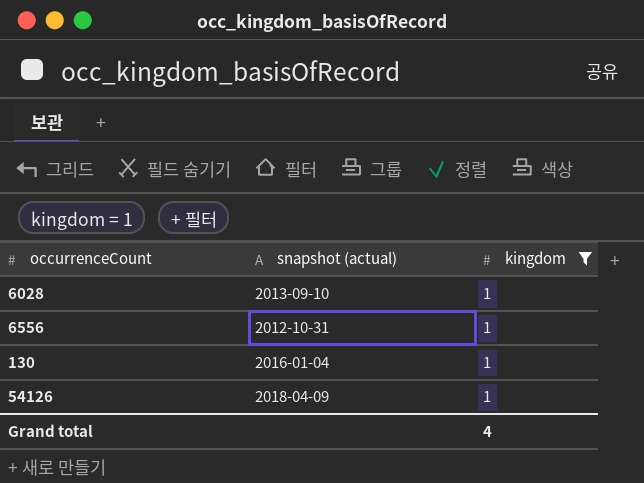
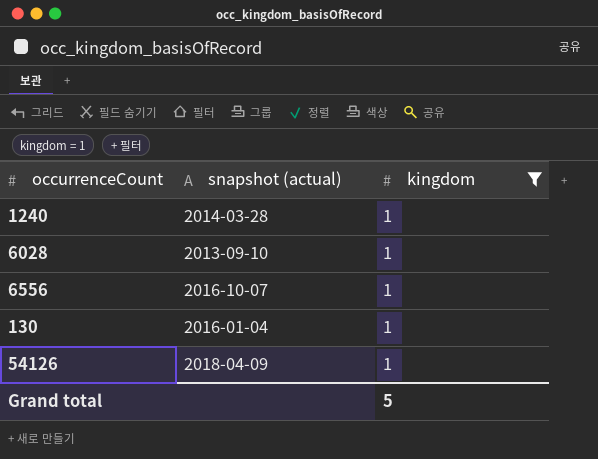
row 1240: none -> 2014-03-28 | 1
6556 | snapshot (actual): 2012-10-31 -> 2016-10-07
Grand total | kingdom: 4 -> 5

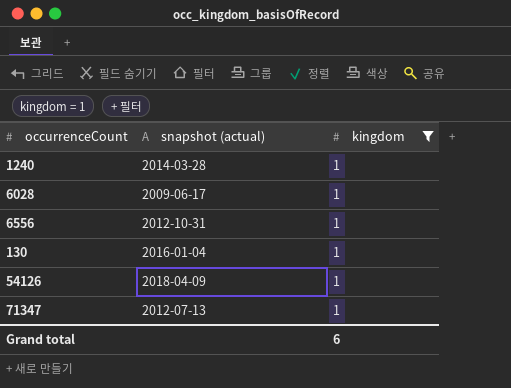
6028 | snapshot (actual): 2013-09-10 -> 2009-06-17
6556 | snapshot (actual): 2016-10-07 -> 2012-10-31
row 71347: none -> 2012-07-13 | 1
Grand total | kingdom: 5 -> 6

